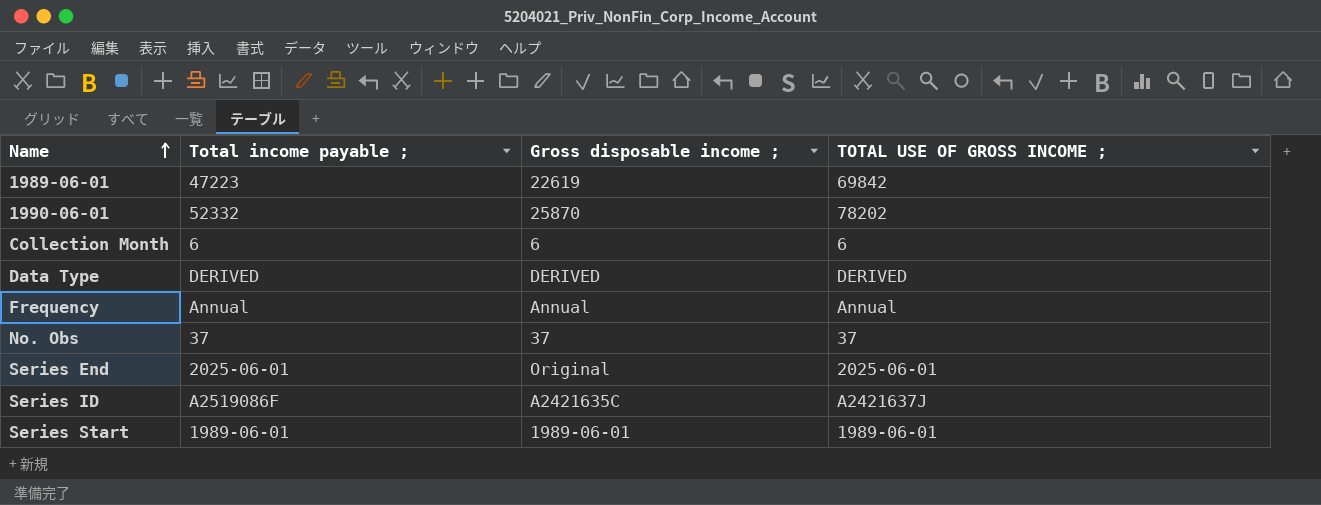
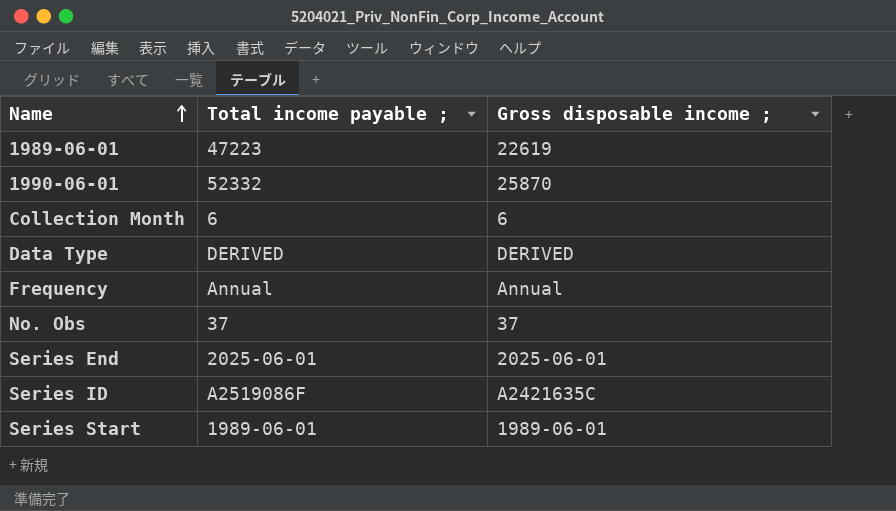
column TOTAL USE OF GROSS INCOME ; | position: 4 -> none
Series End | Gross disposable income ;: Original -> 2025-06-01

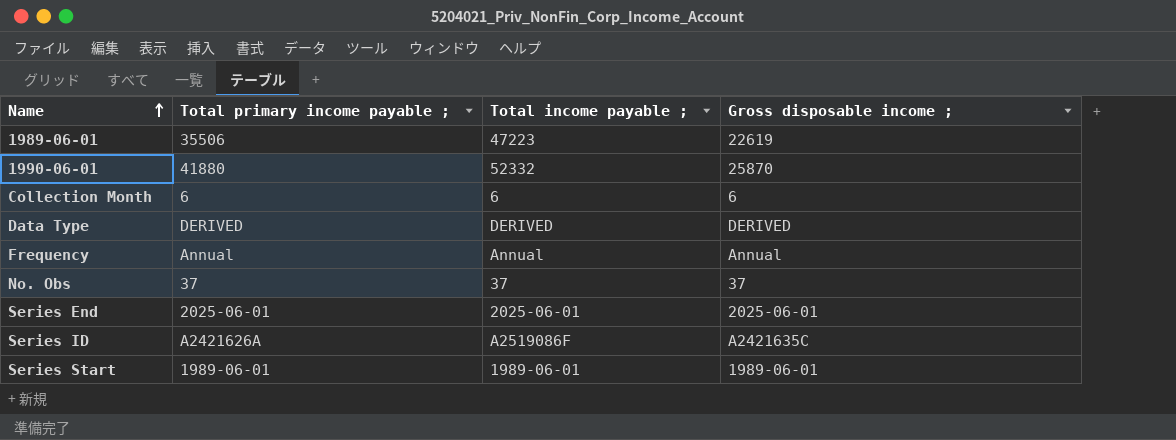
column Total primary income payable ; | position: none -> 2

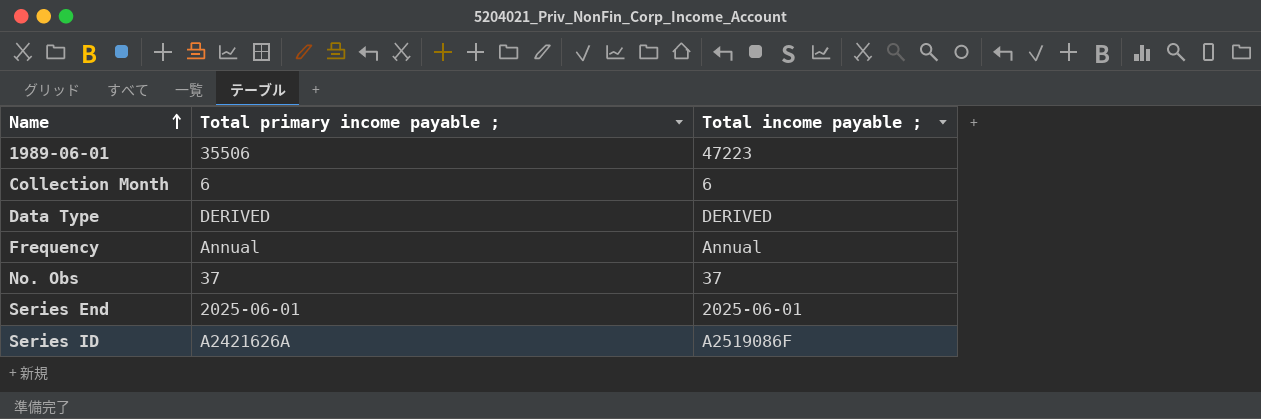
column Gross disposable income ; | position: 4 -> none
row 1990-06-01: 41880 | 52332 | 25870 -> none
row Series Start: 1989-06-01 | 1989-06-01 | 1989-06-01 -> none

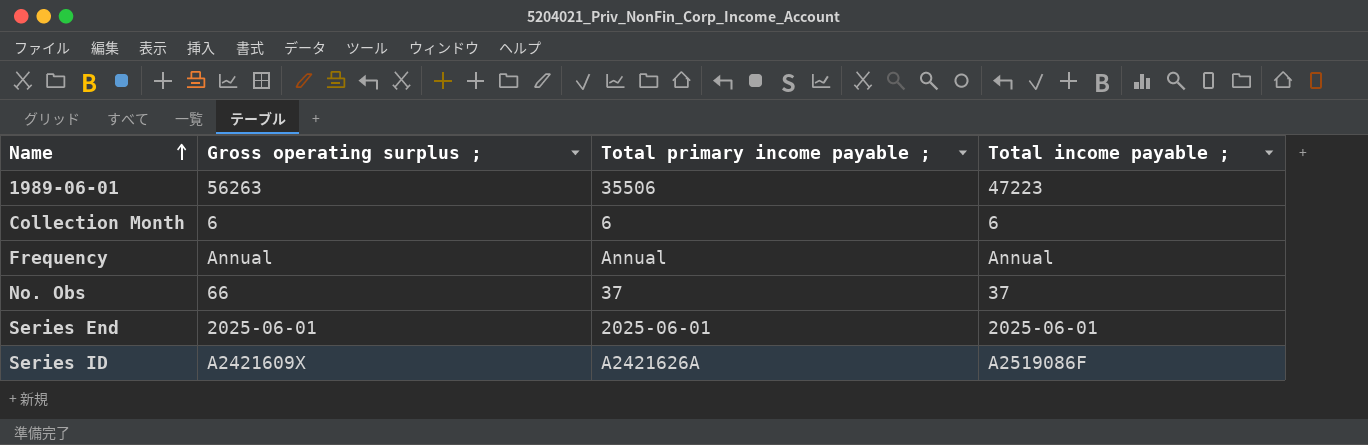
column Gross operating surplus ; | position: none -> 2
row Data Type: DERIVED | DERIVED -> none

